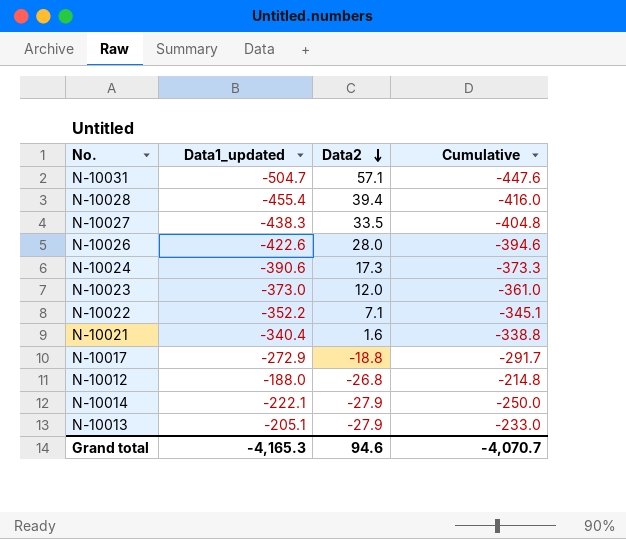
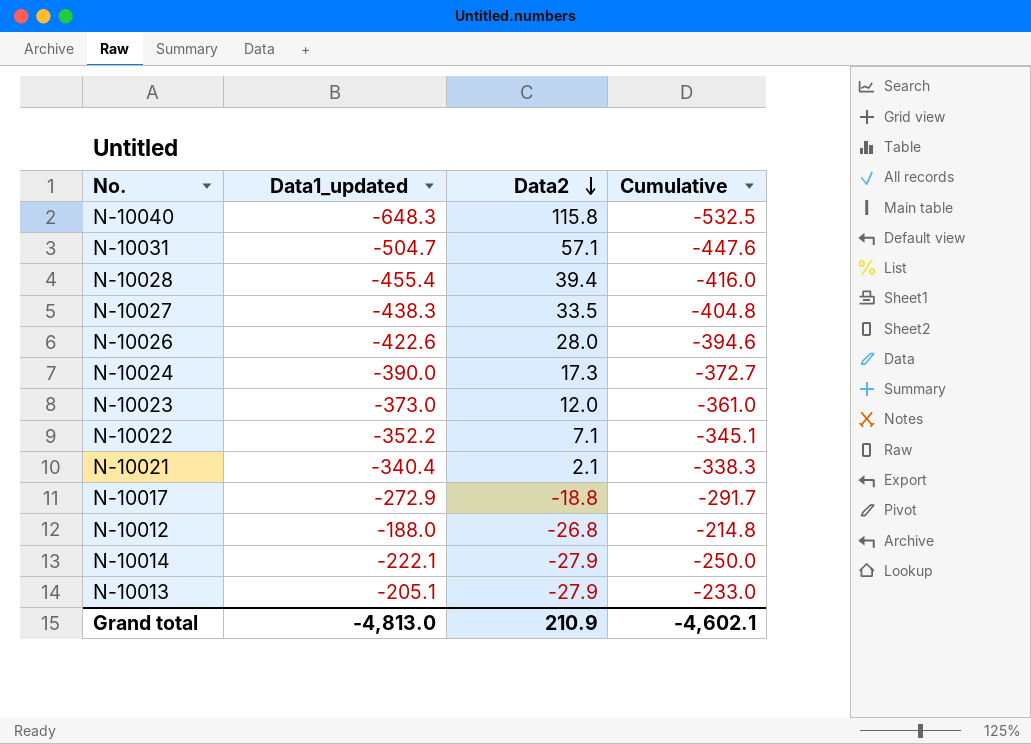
row N-10040: none -> -648.3 | 115.8 | -532.5
N-10024 | Data1_updated: -390.6 -> -390.0
N-10024 | Cumulative: -373.3 -> -372.7
N-10021 | Data2: 1.6 -> 2.1
N-10021 | Cumulative: -338.8 -> -338.3
Grand total | Data1_updated: -4,165.3 -> -4,813.0
Grand total | Data2: 94.6 -> 210.9
Grand total | Cumulative: -4,070.7 -> -4,602.1

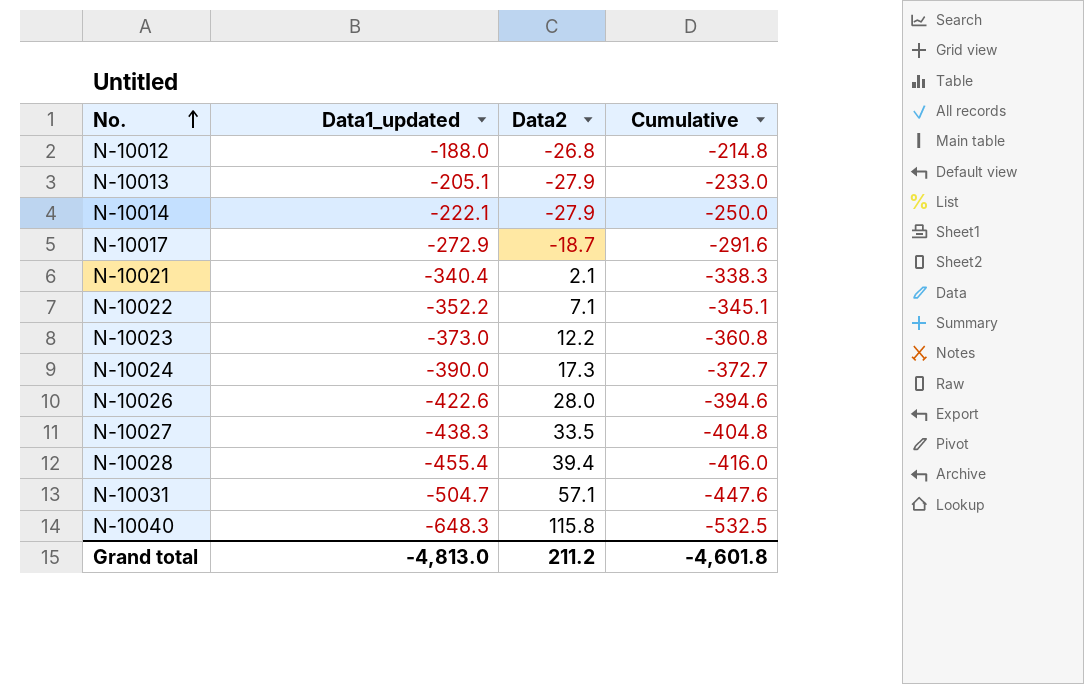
row order: Data2 descending -> No. ascending
N-10017 | Data2: -18.8 -> -18.7
N-10017 | Cumulative: -291.7 -> -291.6
N-10023 | Data2: 12.0 -> 12.2
N-10023 | Cumulative: -361.0 -> -360.8
Grand total | Data2: 210.9 -> 211.2
Grand total | Cumulative: -4,602.1 -> -4,601.8

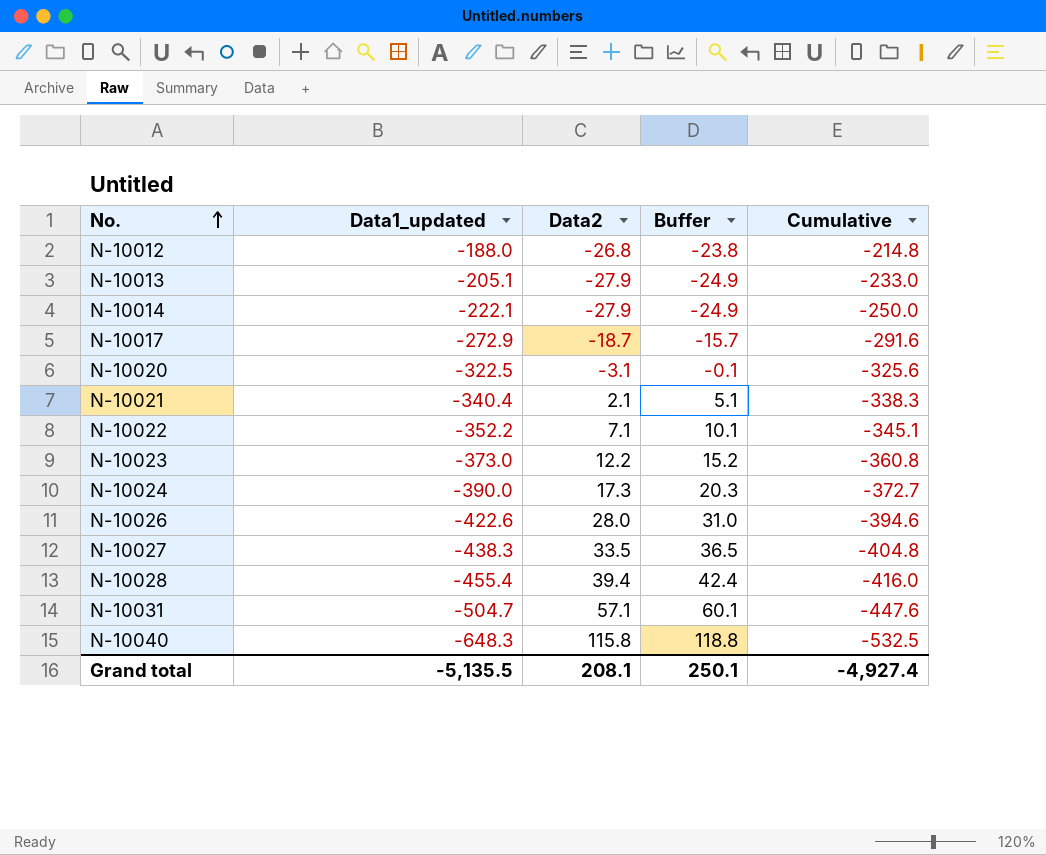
column Buffer | formula: none -> [Data2] + 3
row N-10020: none -> -322.5 | -3.1 | -0.1 | -325.6
Grand total | Data1_updated: -4,813.0 -> -5,135.5
Grand total | Data2: 211.2 -> 208.1
Grand total | Cumulative: -4,601.8 -> -4,927.4

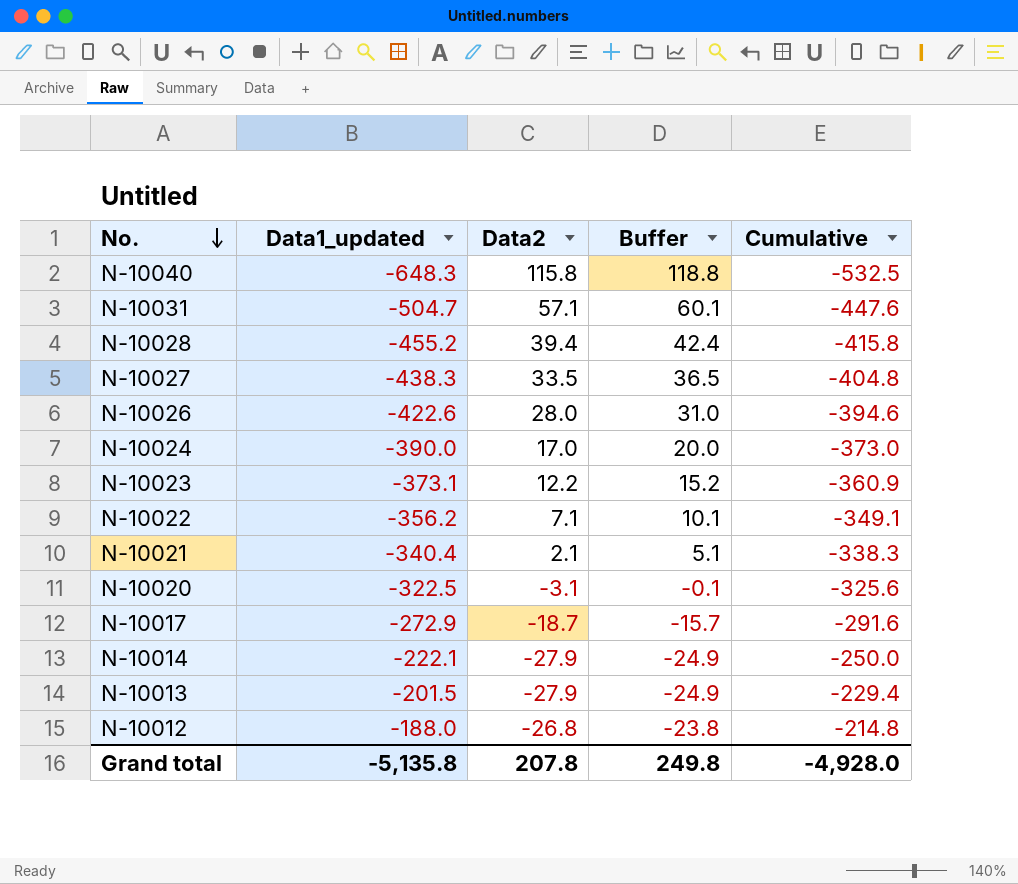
row order: No. ascending -> No. descending
N-10028 | Data1_updated: -455.4 -> -455.2
N-10028 | Cumulative: -416.0 -> -415.8
N-10024 | Data2: 17.3 -> 17.0
N-10024 | Buffer: 20.3 -> 20.0
N-10024 | Cumulative: -372.7 -> -373.0
N-10023 | Data1_updated: -373.0 -> -373.1
N-10023 | Cumulative: -360.8 -> -360.9
N-10022 | Data1_updated: -352.2 -> -356.2
N-10022 | Cumulative: -345.1 -> -349.1
N-10013 | Data1_updated: -205.1 -> -201.5
N-10013 | Cumulative: -233.0 -> -229.4
Grand total | Data1_updated: -5,135.5 -> -5,135.8
Grand total | Data2: 208.1 -> 207.8
Grand total | Buffer: 250.1 -> 249.8
Grand total | Cumulative: -4,927.4 -> -4,928.0

